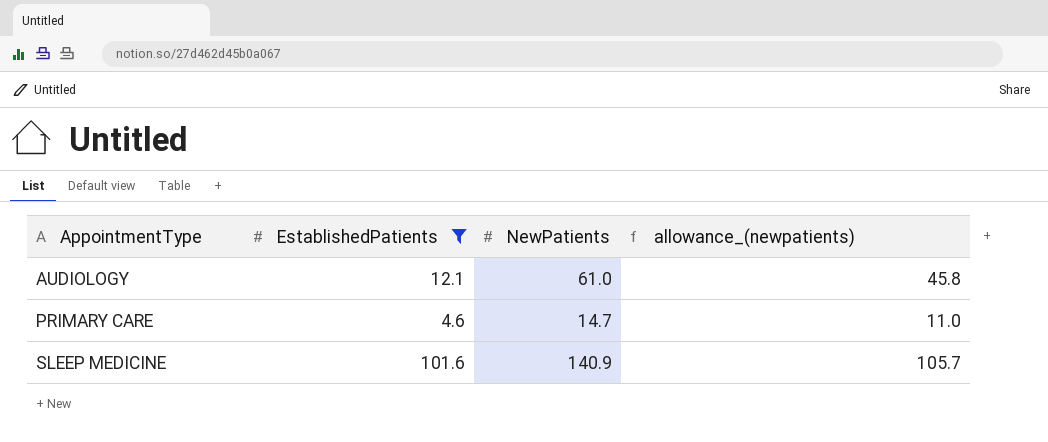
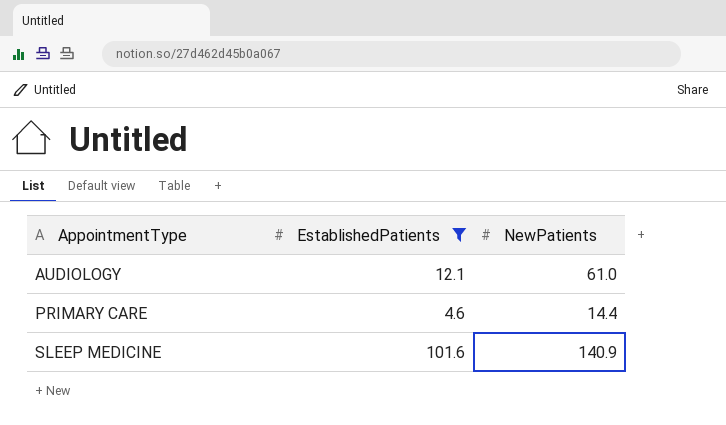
column allowance_(newpatients) | formula: [NewPatients] * 0.75 -> none
PRIMARY CARE | NewPatients: 14.7 -> 14.4

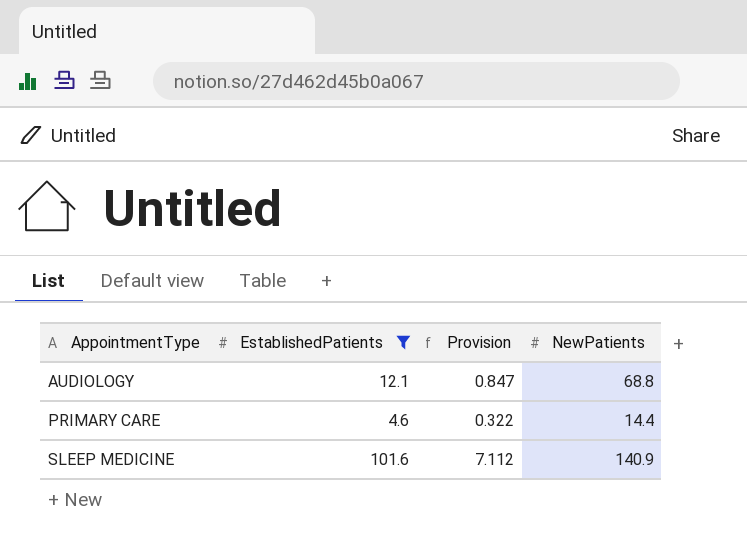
column Provision | formula: none -> [EstablishedPatients] * 0.07
AUDIOLOGY | NewPatients: 61.0 -> 68.8

